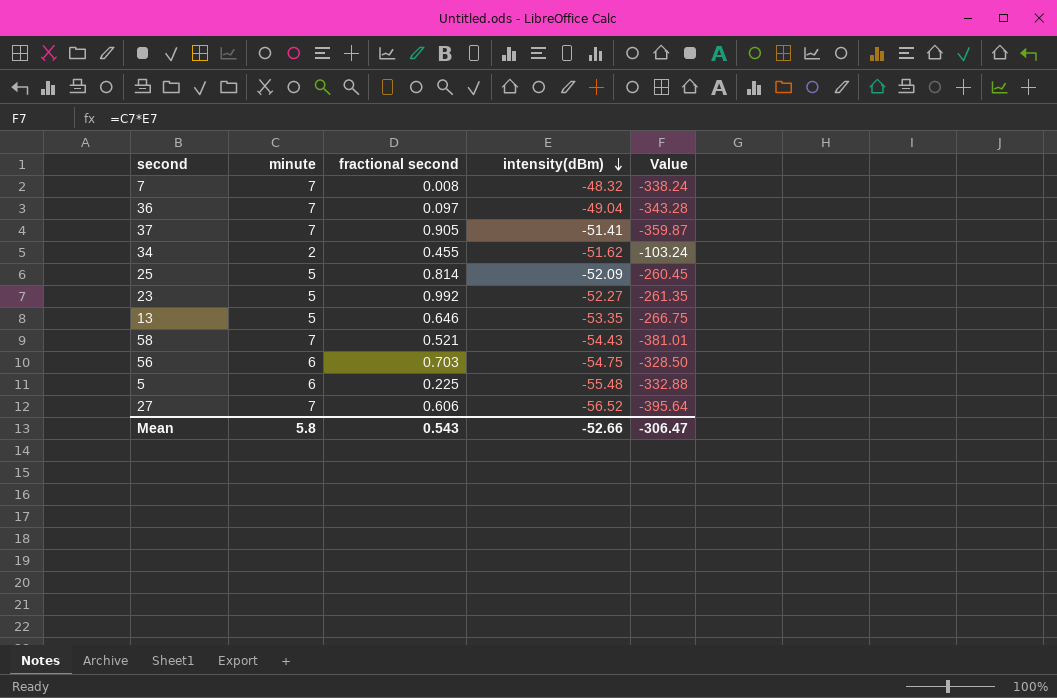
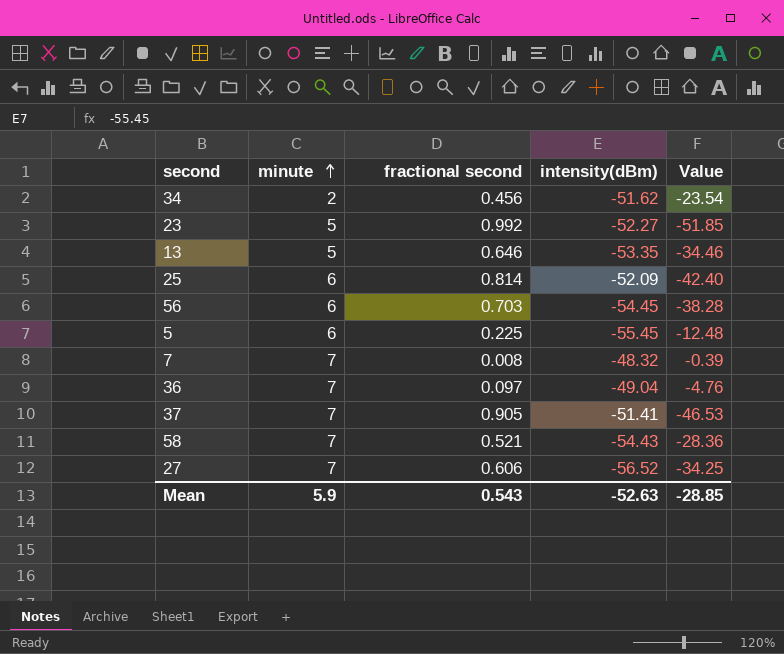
row order: intensity(dBm) descending -> minute ascending
column Value | formula: [minute] * [intensity(dBm)] -> [fractional second] * [intensity(dBm)]
34 | fractional second: 0.455 -> 0.456
25 | minute: 5 -> 6
56 | intensity(dBm): -54.75 -> -54.45
5 | intensity(dBm): -55.48 -> -55.45
Mean | minute: 5.8 -> 5.9
Mean | intensity(dBm): -52.66 -> -52.63
Mean | Value: -306.47 -> -28.85

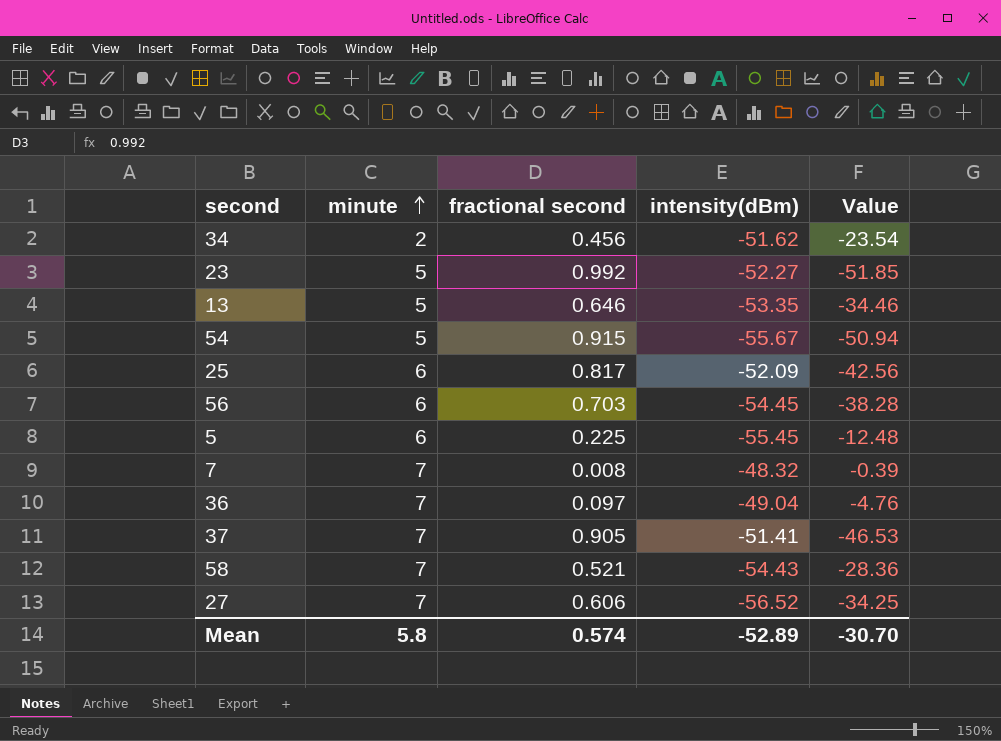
row 54: none -> 5 | 0.915 | -55.67 | -50.94
25 | fractional second: 0.814 -> 0.817
25 | Value: -42.40 -> -42.56
Mean | minute: 5.9 -> 5.8
Mean | fractional second: 0.543 -> 0.574
Mean | intensity(dBm): -52.63 -> -52.89
Mean | Value: -28.85 -> -30.70

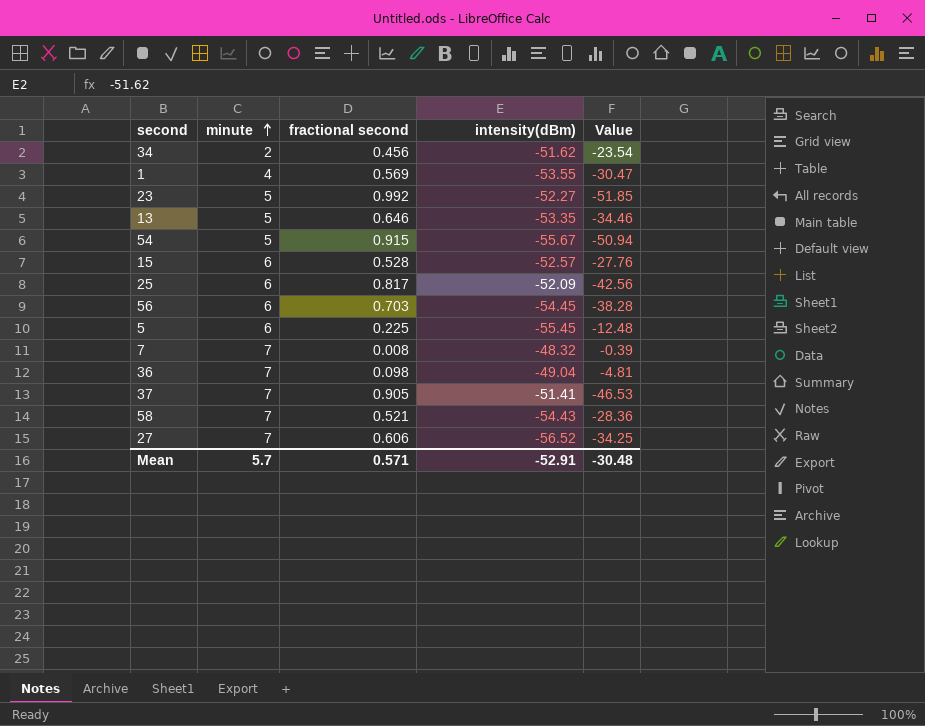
row 1: none -> 4 | 0.569 | -53.55 | -30.47
row 15: none -> 6 | 0.528 | -52.57 | -27.76
36 | fractional second: 0.097 -> 0.098
36 | Value: -4.76 -> -4.81
Mean | minute: 5.8 -> 5.7
Mean | fractional second: 0.574 -> 0.571
Mean | intensity(dBm): -52.89 -> -52.91
Mean | Value: -30.70 -> -30.48

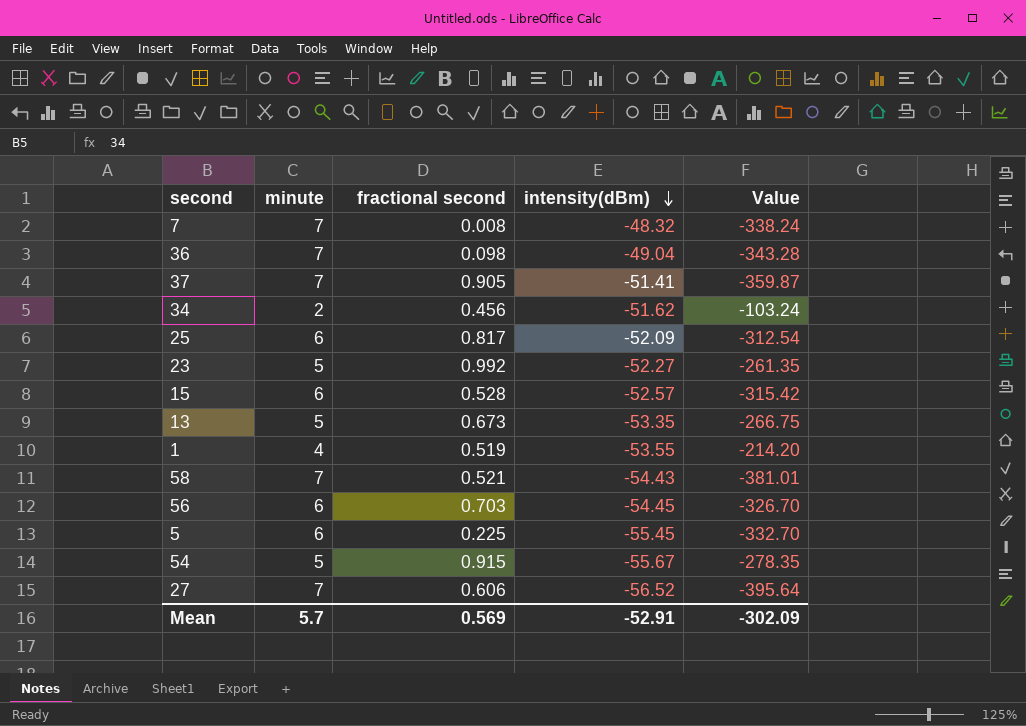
row order: minute ascending -> intensity(dBm) descending
column Value | formula: [fractional second] * [intensity(dBm)] -> [minute] * [intensity(dBm)]
13 | fractional second: 0.646 -> 0.673
1 | fractional second: 0.569 -> 0.519
Mean | fractional second: 0.571 -> 0.569
Mean | Value: -30.48 -> -302.09

